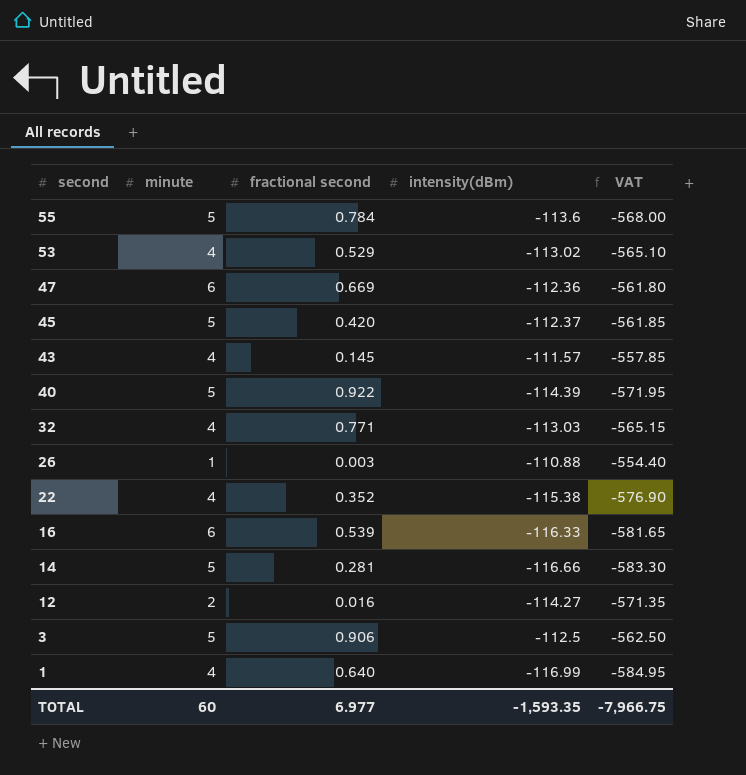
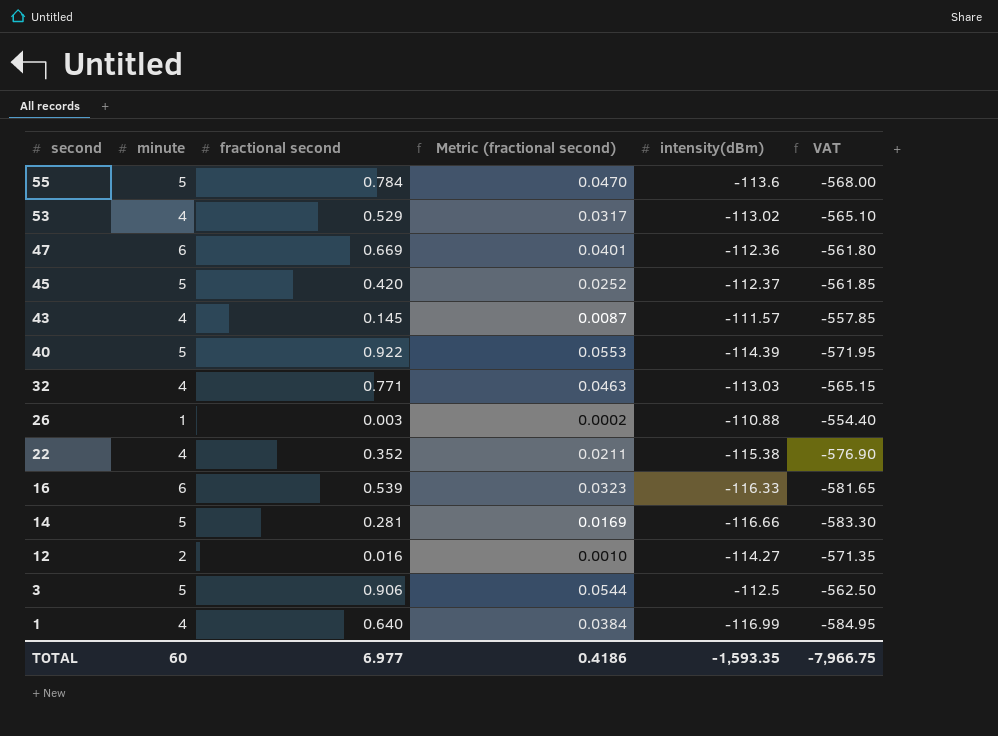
column Metric (fractional second) | formula: none -> [fractional second] * 0.06

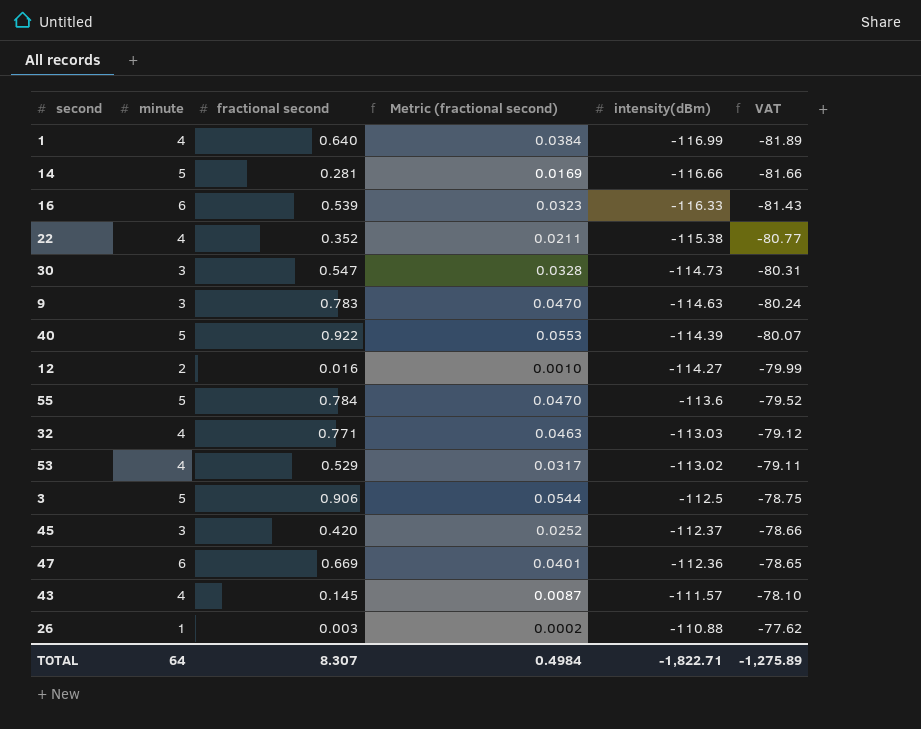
row order: second descending -> intensity(dBm) ascending
column VAT | formula: [intensity(dBm)] * 5 -> [intensity(dBm)] * 0.7
row 30: none -> 3 | 0.547 | 0.0328 | -114.73 | -80.31
row 9: none -> 3 | 0.783 | 0.0470 | -114.63 | -80.24
45 | minute: 5 -> 3
TOTAL | minute: 60 -> 64
TOTAL | fractional second: 6.977 -> 8.307
TOTAL | Metric (fractional second): 0.4186 -> 0.4984
TOTAL | intensity(dBm): -1,593.35 -> -1,822.71
TOTAL | VAT: -7,966.75 -> -1,275.89

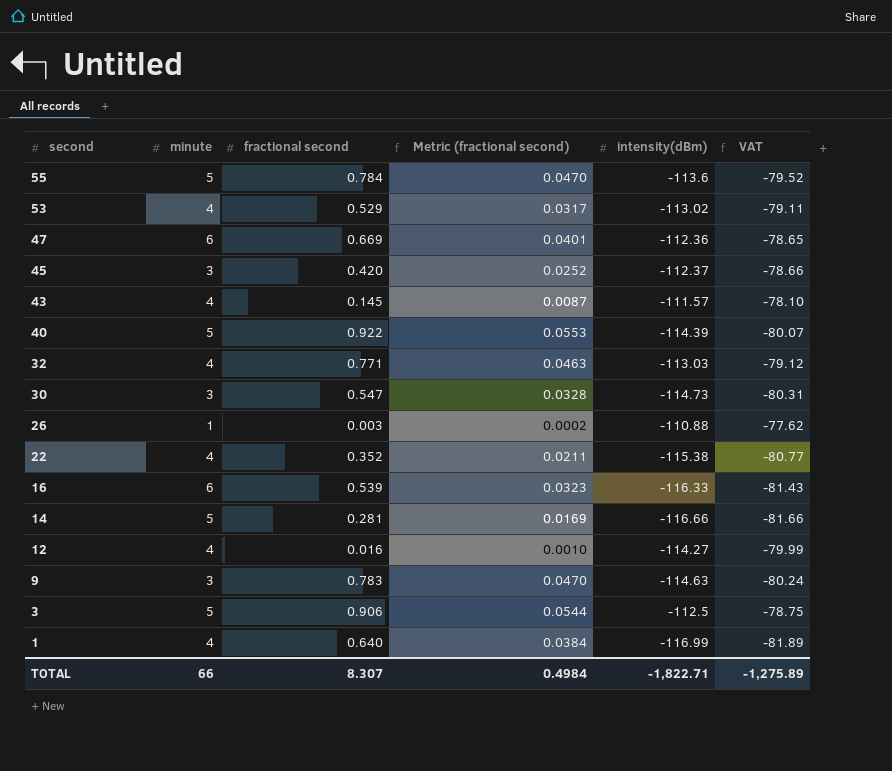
row order: intensity(dBm) ascending -> second descending
12 | minute: 2 -> 4
TOTAL | minute: 64 -> 66

